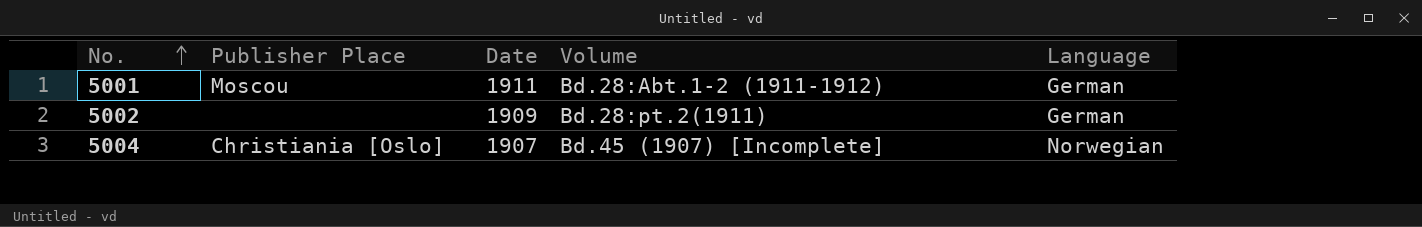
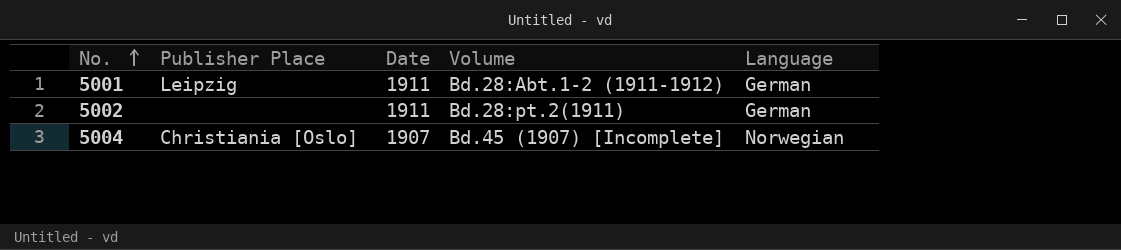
5001 | Publisher Place: Moscou -> Leipzig
5002 | Date: 1909 -> 1911

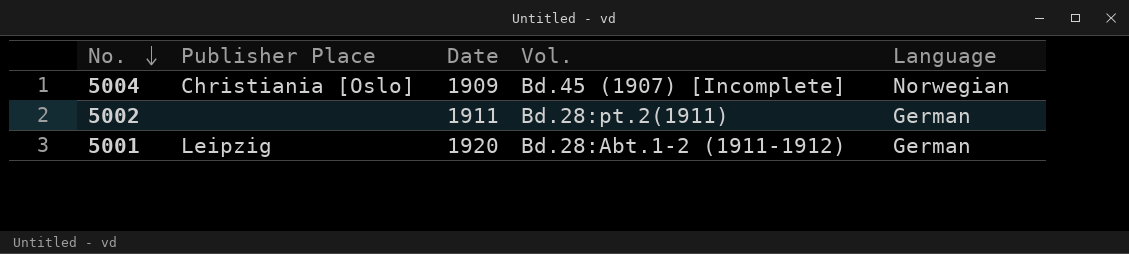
row order: No. ascending -> No. descending
column name: Volume -> Vol.
5004 | Date: 1907 -> 1909
5001 | Date: 1911 -> 1920

